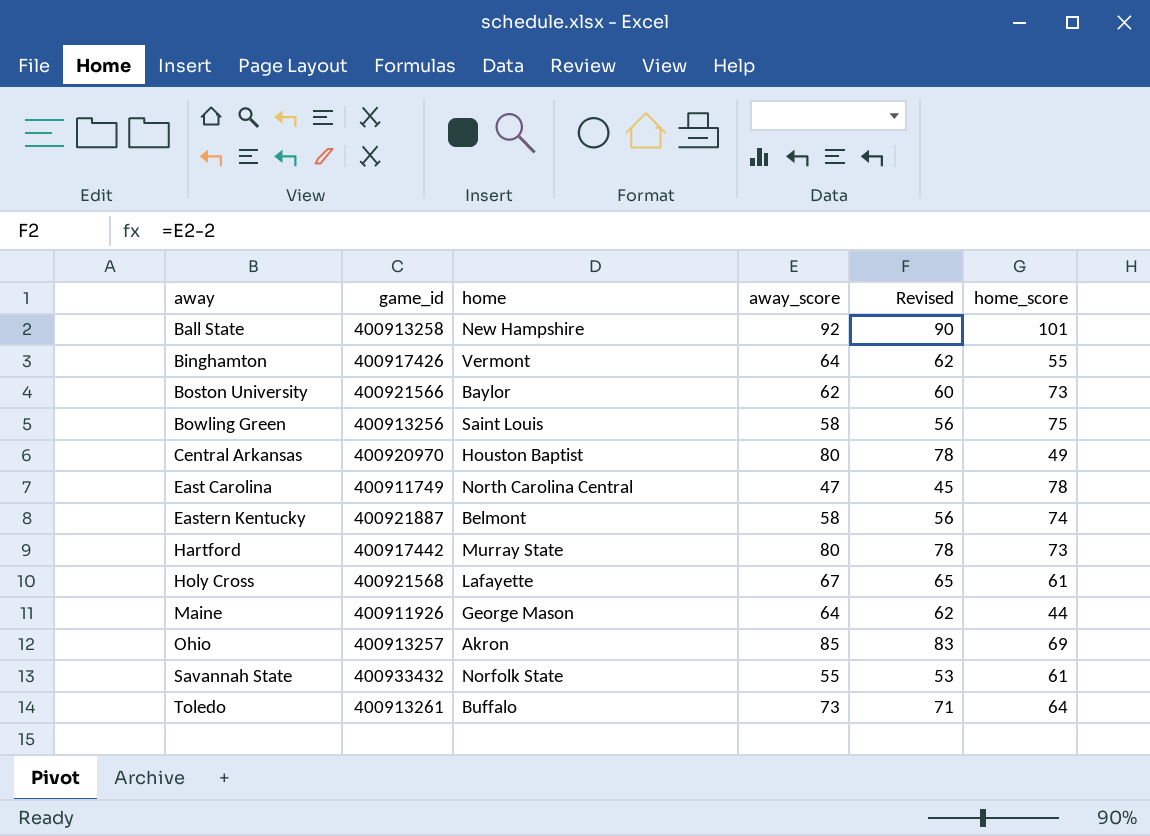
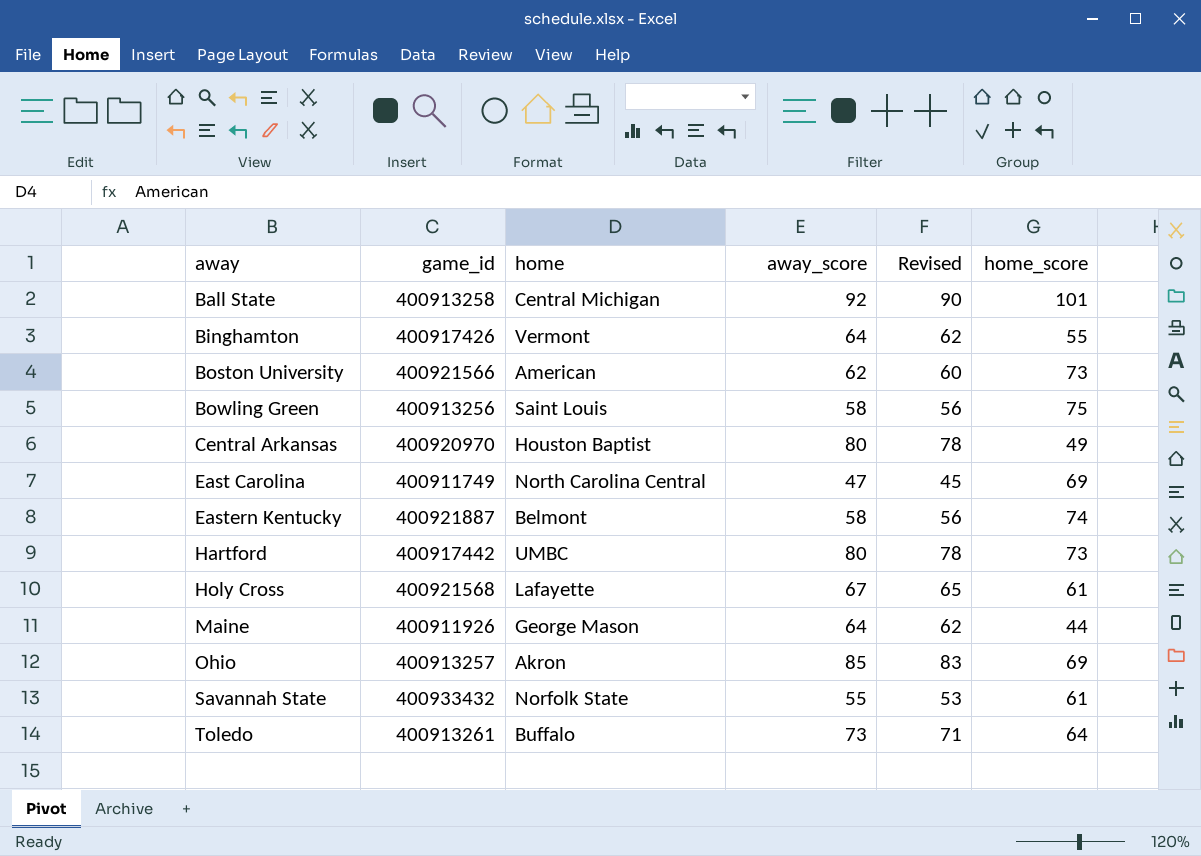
Ball State | home: New Hampshire -> Central Michigan
Boston University | home: Baylor -> American
East Carolina | home_score: 78 -> 69
Hartford | home: Murray State -> UMBC

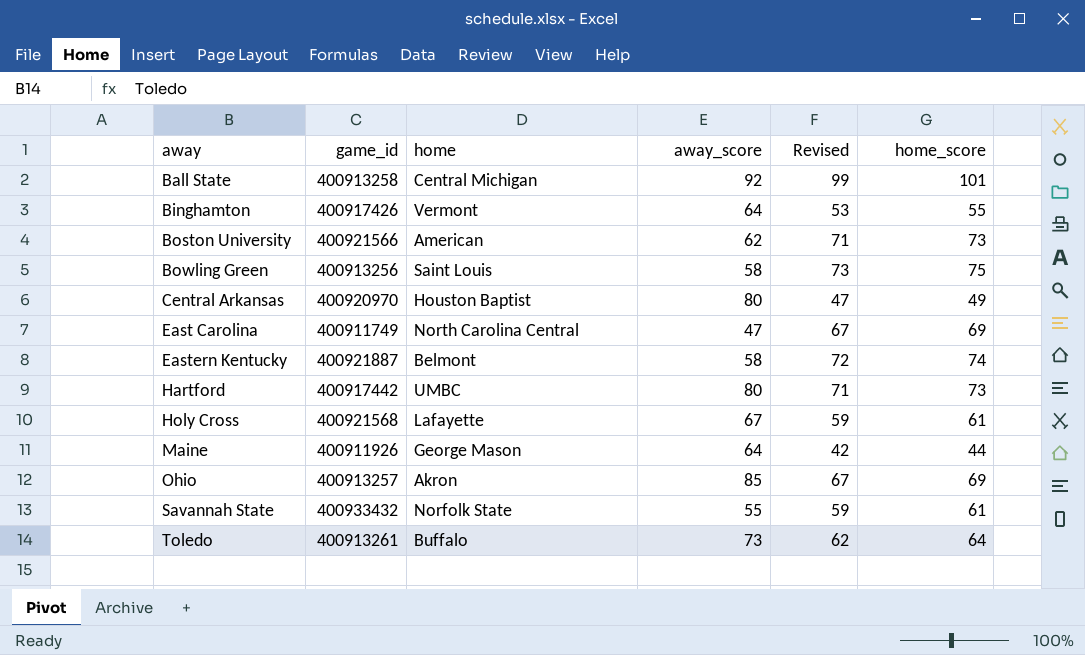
column Revised | formula: [away_score] - 2 -> [home_score] - 2

